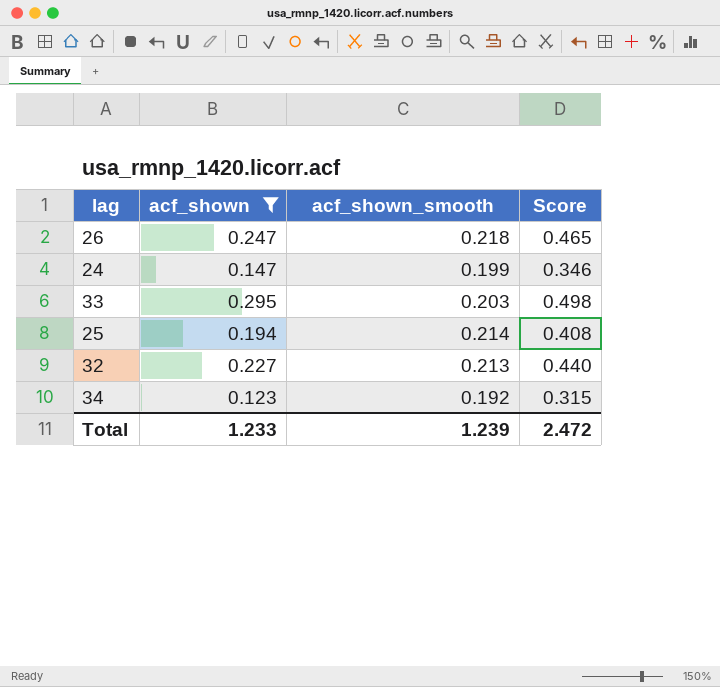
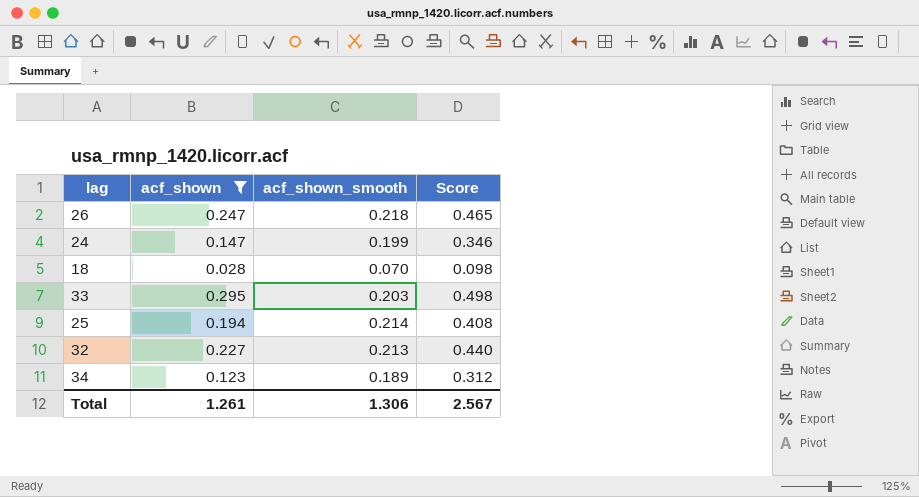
row 18: none -> 0.028 | 0.070 | 0.098
34 | acf_shown_smooth: 0.192 -> 0.189
34 | Score: 0.315 -> 0.312
Total | acf_shown: 1.233 -> 1.261
Total | acf_shown_smooth: 1.239 -> 1.306
Total | Score: 2.472 -> 2.567

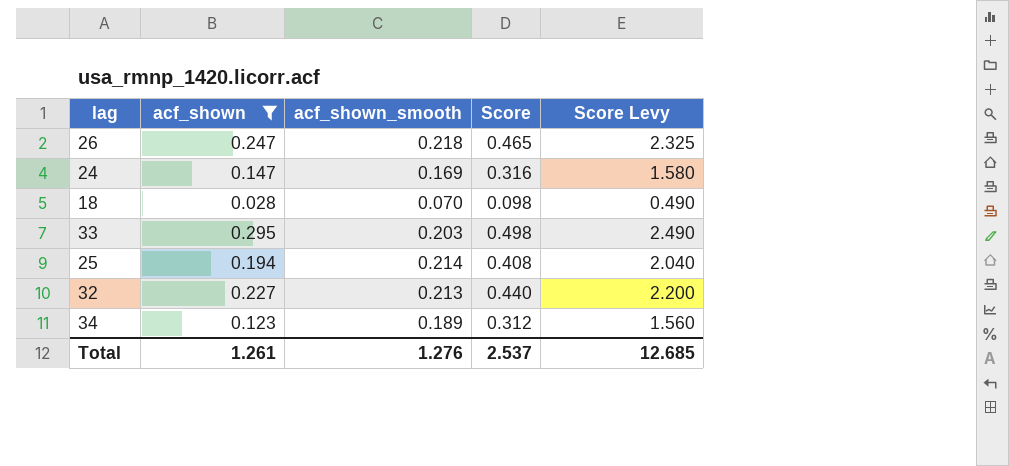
column Score Levy | formula: none -> [Score] * 5
24 | acf_shown_smooth: 0.199 -> 0.169
24 | Score: 0.346 -> 0.316
Total | acf_shown_smooth: 1.306 -> 1.276
Total | Score: 2.567 -> 2.537

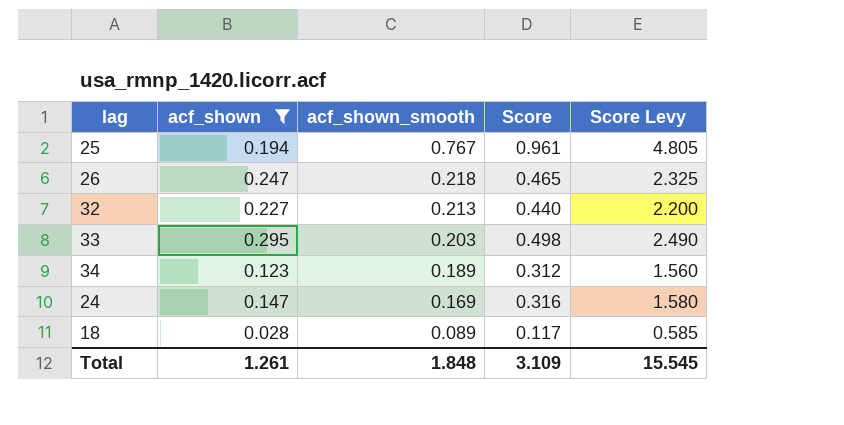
row order: none -> acf_shown_smooth descending
25 | acf_shown_smooth: 0.214 -> 0.767
25 | Score: 0.408 -> 0.961
25 | Score Levy: 2.040 -> 4.805
18 | acf_shown_smooth: 0.070 -> 0.089
18 | Score: 0.098 -> 0.117
18 | Score Levy: 0.490 -> 0.585
Total | acf_shown_smooth: 1.276 -> 1.848
Total | Score: 2.537 -> 3.109
Total | Score Levy: 12.685 -> 15.545

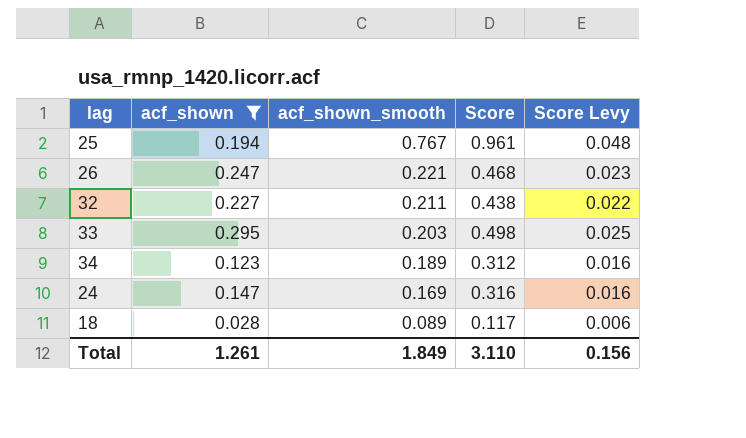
column Score Levy | formula: [Score] * 5 -> [Score] * 0.05
26 | acf_shown_smooth: 0.218 -> 0.221
26 | Score: 0.465 -> 0.468
32 | acf_shown_smooth: 0.213 -> 0.211
32 | Score: 0.440 -> 0.438
Total | acf_shown_smooth: 1.848 -> 1.849
Total | Score: 3.109 -> 3.110
Total | Score Levy: 15.545 -> 0.156

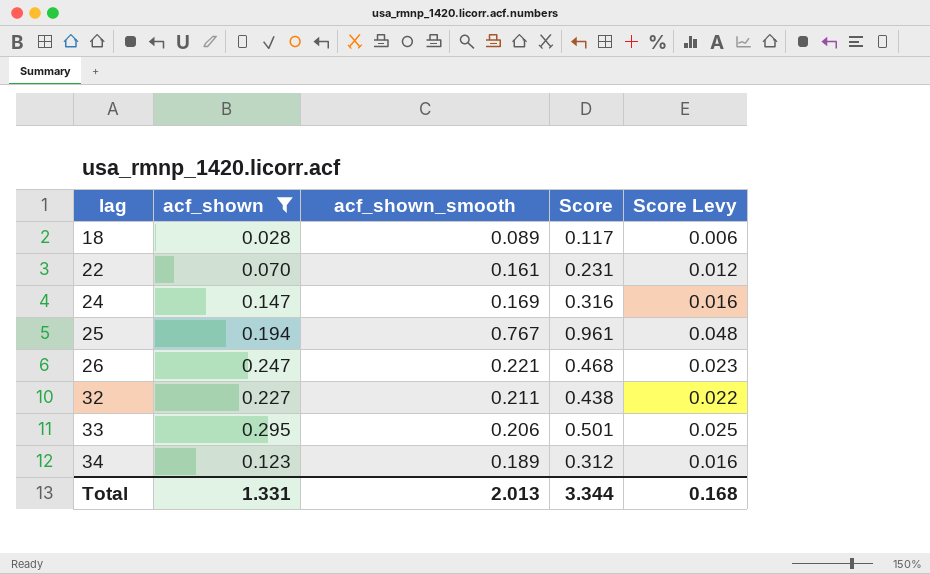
row order: acf_shown_smooth descending -> lag ascending
row 22: none -> 0.070 | 0.161 | 0.231 | 0.012
33 | acf_shown_smooth: 0.203 -> 0.206
33 | Score: 0.498 -> 0.501
Total | acf_shown: 1.261 -> 1.331
Total | acf_shown_smooth: 1.849 -> 2.013
Total | Score: 3.110 -> 3.344
Total | Score Levy: 0.156 -> 0.168

